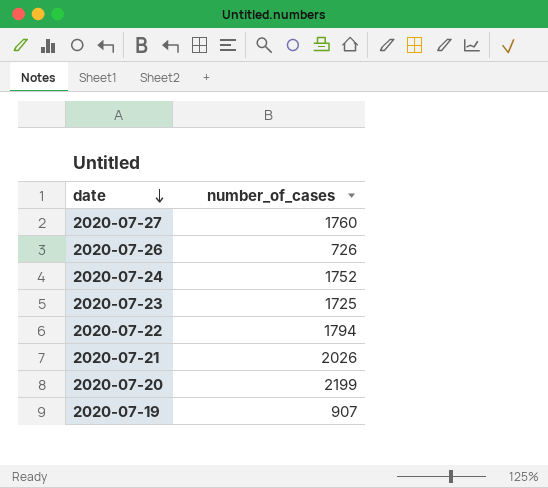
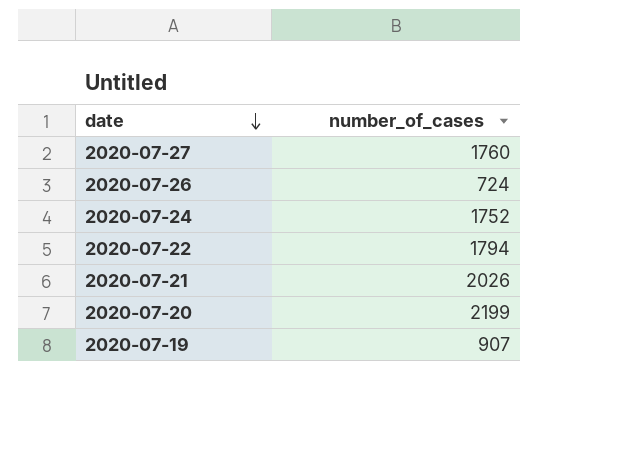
row 2020-07-23: 1725 -> none
2020-07-26 | number_of_cases: 726 -> 724

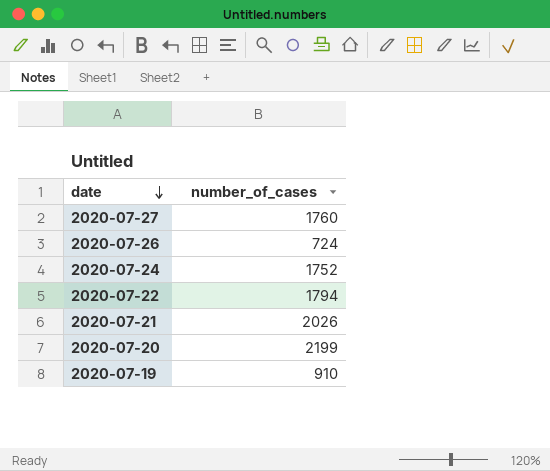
2020-07-19 | number_of_cases: 907 -> 910

